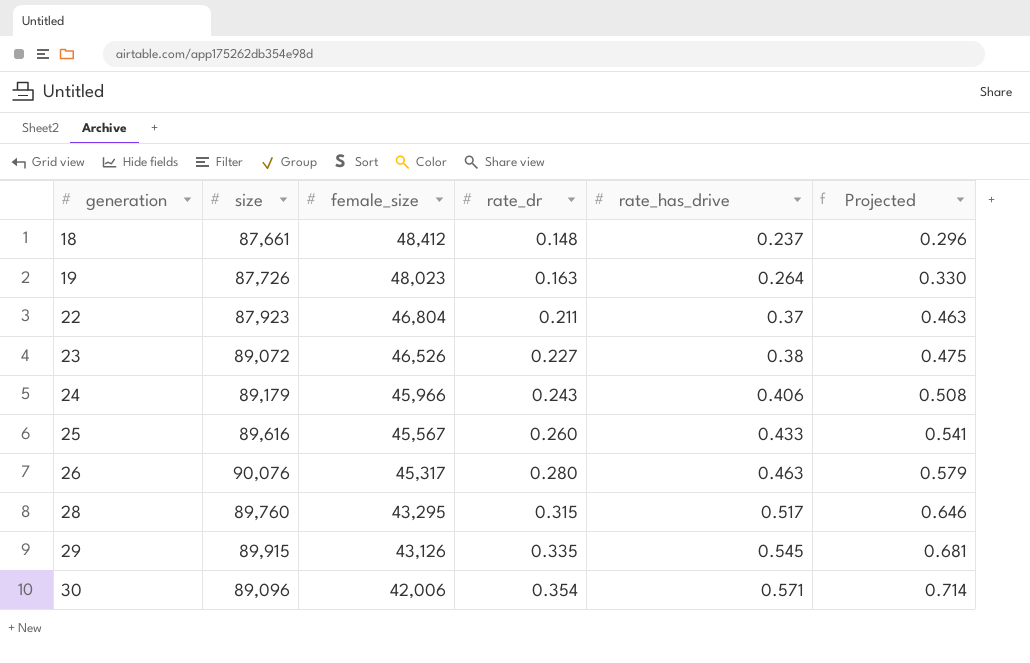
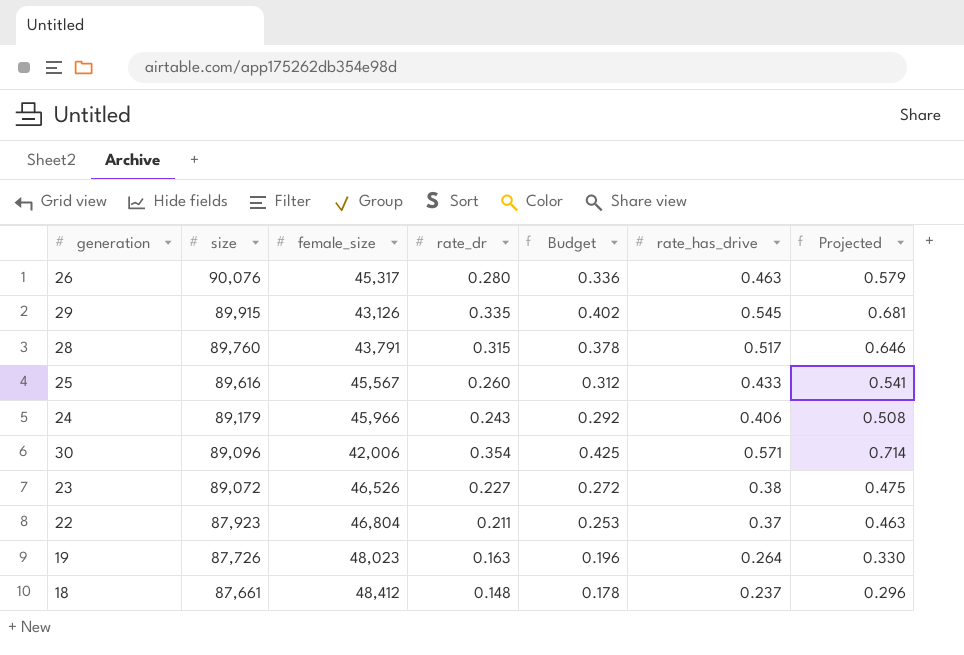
row order: generation ascending -> size descending
column Budget | formula: none -> [rate_dr] * 1.2
28 | female_size: 43,295 -> 43,791

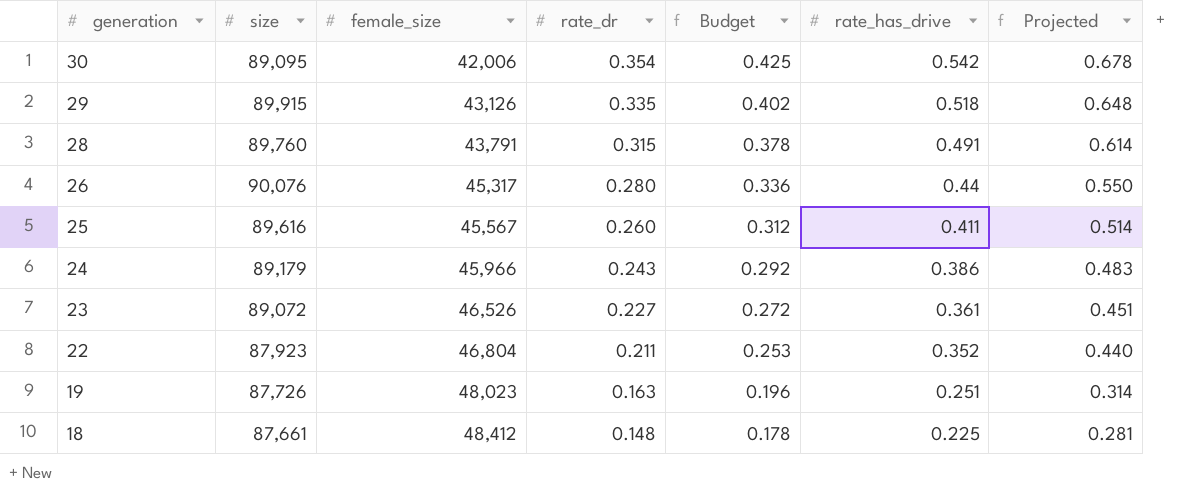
row order: size descending -> generation descending
30 | size: 89,096 -> 89,095
30 | rate_has_drive: 0.571 -> 0.542
30 | Projected: 0.714 -> 0.678
29 | rate_has_drive: 0.545 -> 0.518
29 | Projected: 0.681 -> 0.648
28 | rate_has_drive: 0.517 -> 0.491
28 | Projected: 0.646 -> 0.614
26 | rate_has_drive: 0.463 -> 0.44
26 | Projected: 0.579 -> 0.550
25 | rate_has_drive: 0.433 -> 0.411
25 | Projected: 0.541 -> 0.514
24 | rate_has_drive: 0.406 -> 0.386
24 | Projected: 0.508 -> 0.483
23 | rate_has_drive: 0.38 -> 0.361
23 | Projected: 0.475 -> 0.451
22 | rate_has_drive: 0.37 -> 0.352
22 | Projected: 0.463 -> 0.440
19 | rate_has_drive: 0.264 -> 0.251
19 | Projected: 0.330 -> 0.314
18 | rate_has_drive: 0.237 -> 0.225
18 | Projected: 0.296 -> 0.281

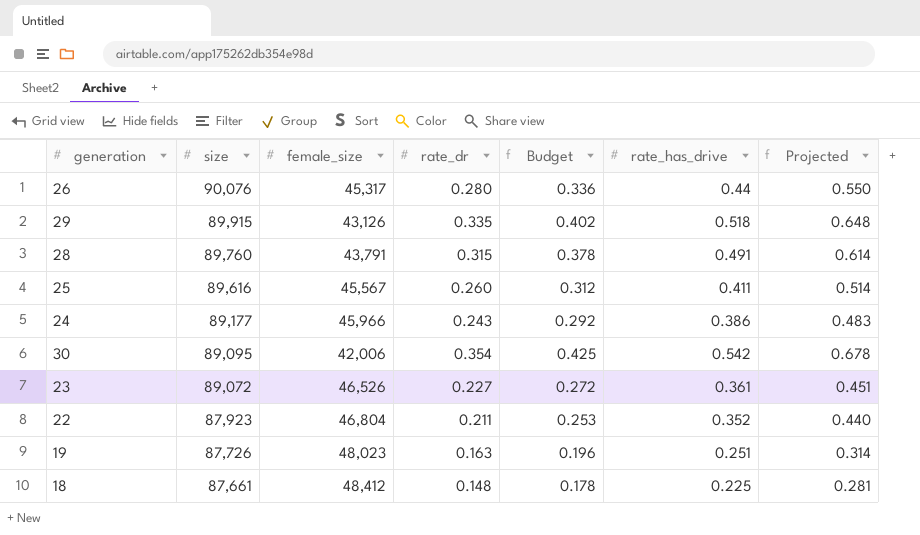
row order: generation descending -> size descending
24 | size: 89,179 -> 89,177

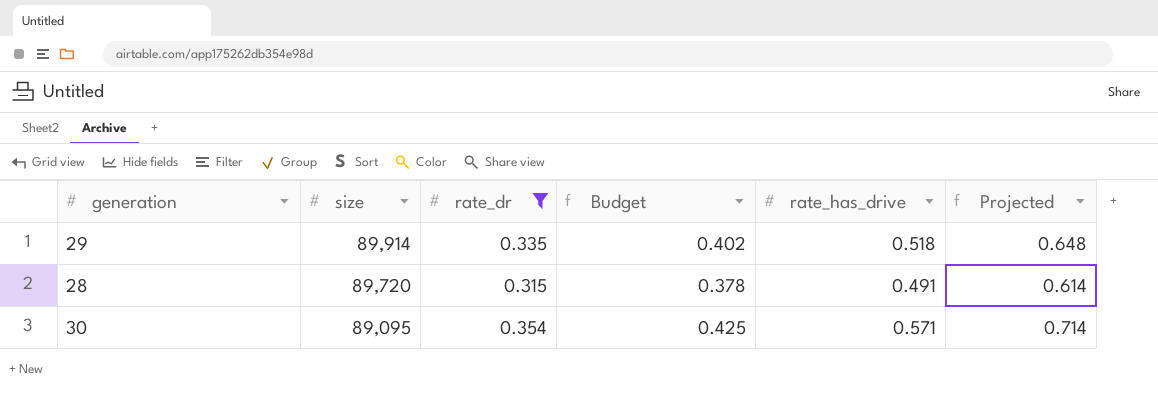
filter: none -> rate_dr >= 0.315
column female_size | position: 3 -> none
29 | size: 89,915 -> 89,914
28 | size: 89,760 -> 89,720
30 | rate_has_drive: 0.542 -> 0.571
30 | Projected: 0.678 -> 0.714

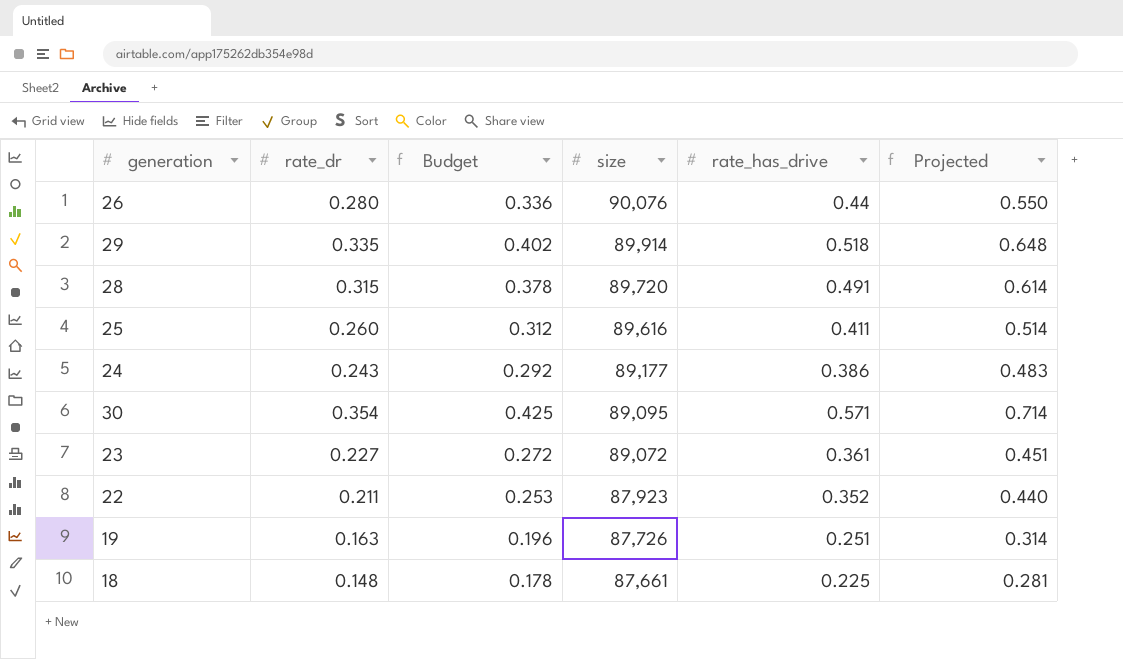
filter: rate_dr >= 0.315 -> none
column size | position: 2 -> 4

